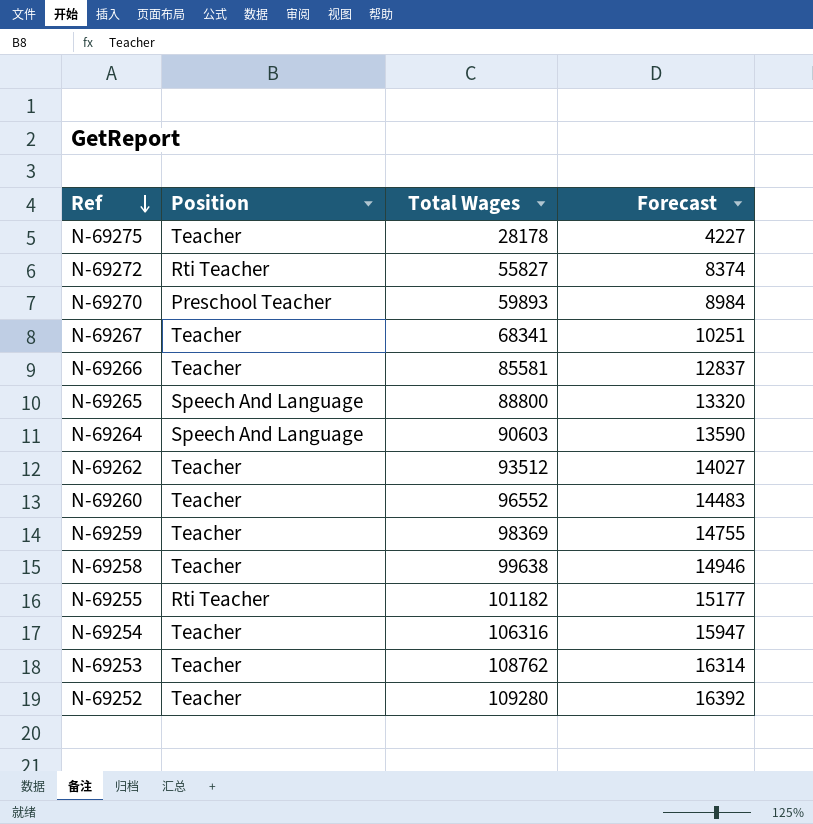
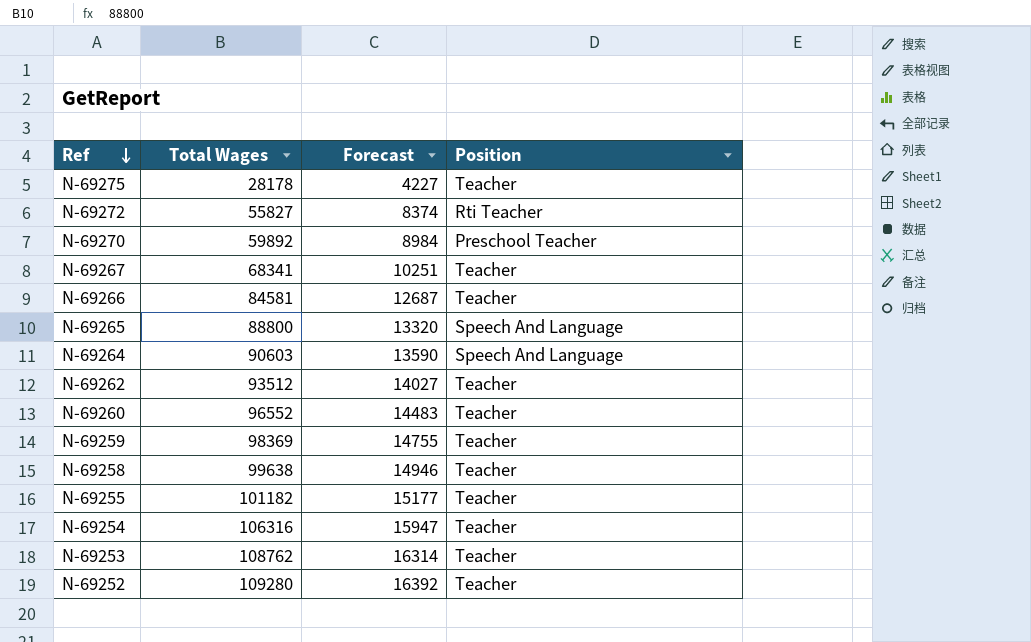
column Position | position: 2 -> 4
N-69270 | Total Wages: 59893 -> 59892
N-69266 | Total Wages: 85581 -> 84581
N-69266 | Forecast: 12837 -> 12687
N-69255 | Position: Rti Teacher -> Teacher

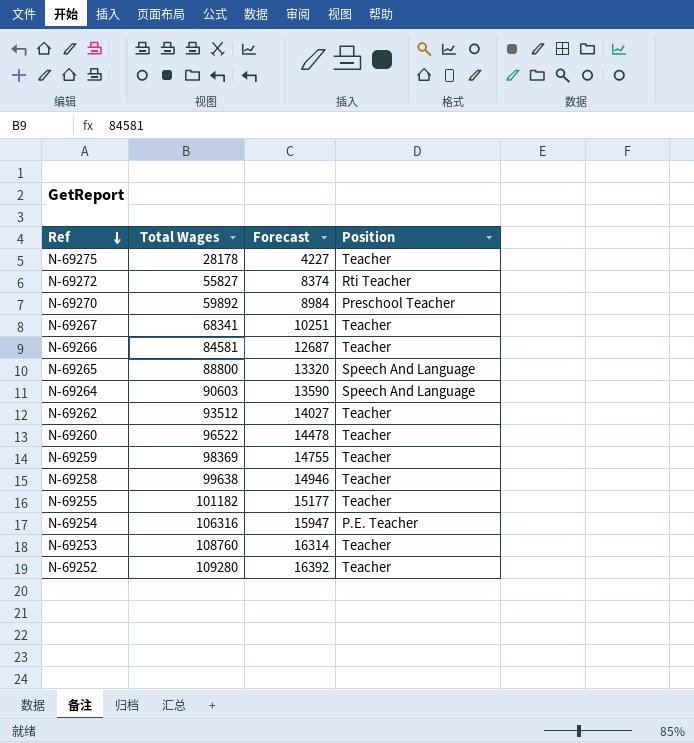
N-69260 | Total Wages: 96552 -> 96522
N-69260 | Forecast: 14483 -> 14478
N-69254 | Position: Teacher -> P.E. Teacher
N-69253 | Total Wages: 108762 -> 108760

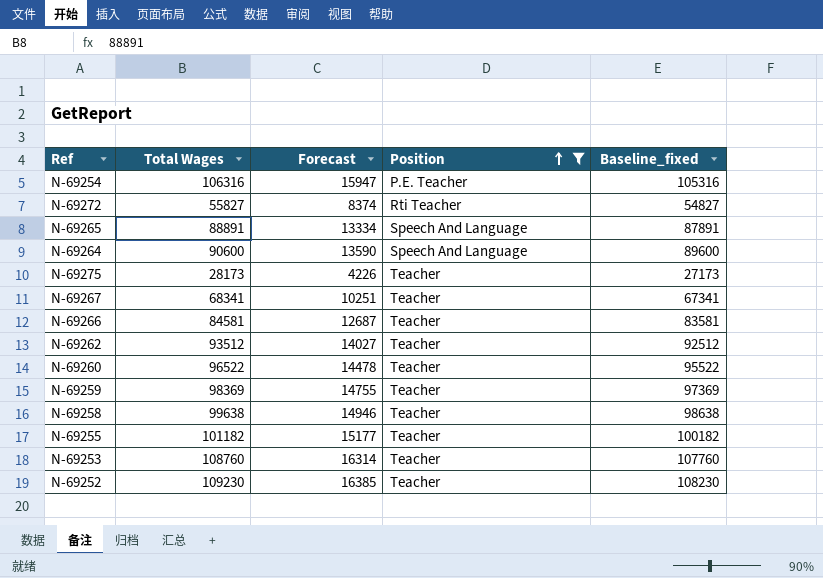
filter: none -> Position != Preschool Teacher
row order: Ref descending -> Position ascending
column Baseline_fixed | formula: none -> [Total Wages] - 1000
N-69265 | Total Wages: 88800 -> 88891
N-69265 | Forecast: 13320 -> 13334
N-69264 | Total Wages: 90603 -> 90600
N-69275 | Total Wages: 28178 -> 28173
N-69275 | Forecast: 4227 -> 4226
N-69252 | Total Wages: 109280 -> 109230
N-69252 | Forecast: 16392 -> 16385

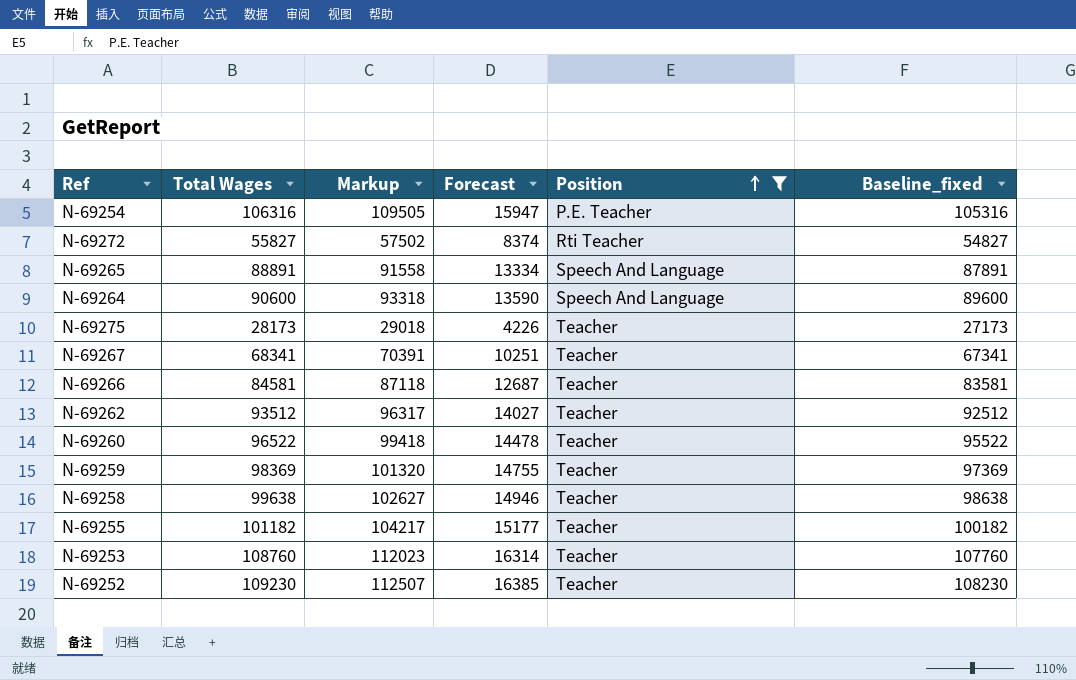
column Markup | formula: none -> [Total Wages] * 1.03

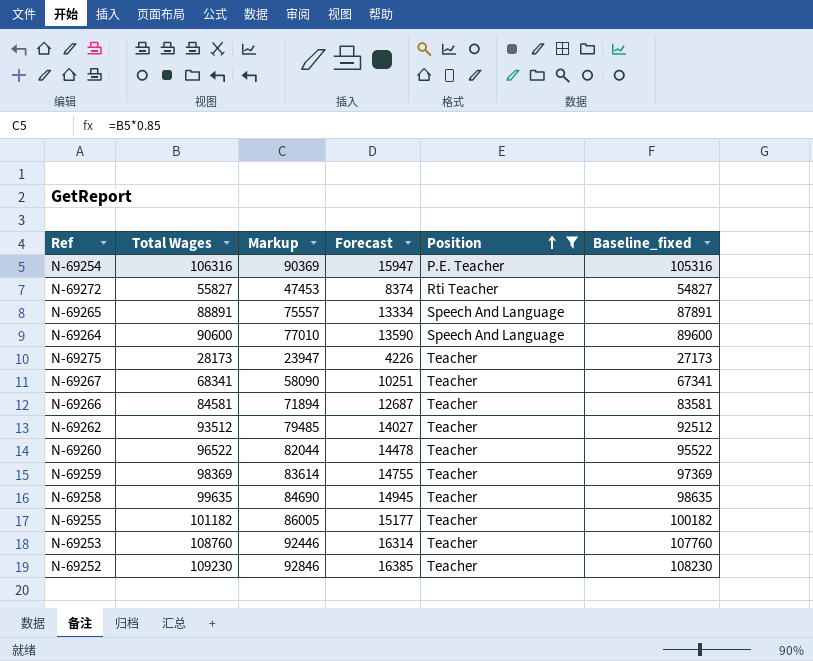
column Markup | formula: [Total Wages] * 1.03 -> [Total Wages] * 0.85
N-69258 | Total Wages: 99638 -> 99635
N-69258 | Forecast: 14946 -> 14945
N-69258 | Baseline_fixed: 98638 -> 98635

